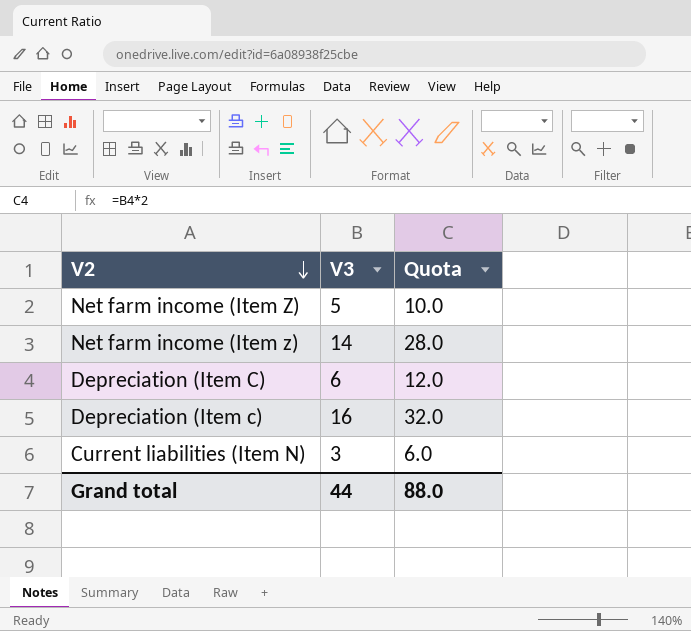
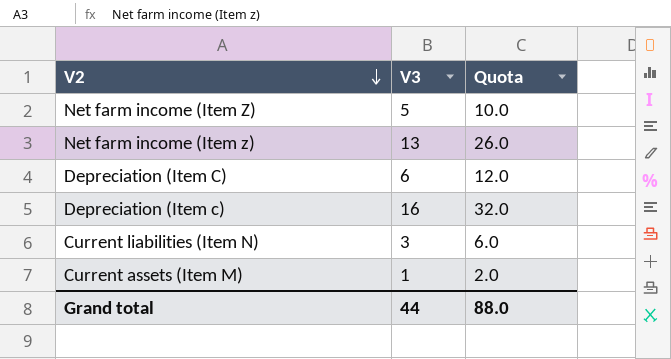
Net farm income (Item z) | V3: 14 -> 13
Net farm income (Item z) | Quota: 28.0 -> 26.0
row Current assets (Item M): none -> 1 | 2.0

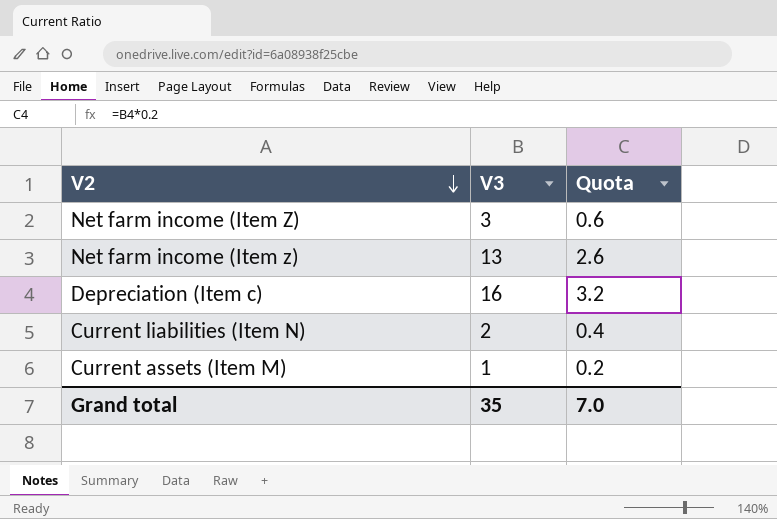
column Quota | formula: [V3] * 2 -> [V3] * 0.2
row Depreciation (Item C): 6 | 12.0 -> none
Net farm income (Item Z) | V3: 5 -> 3
Current liabilities (Item N) | V3: 3 -> 2
Grand total | V3: 44 -> 35
Grand total | Quota: 88.0 -> 7.0

